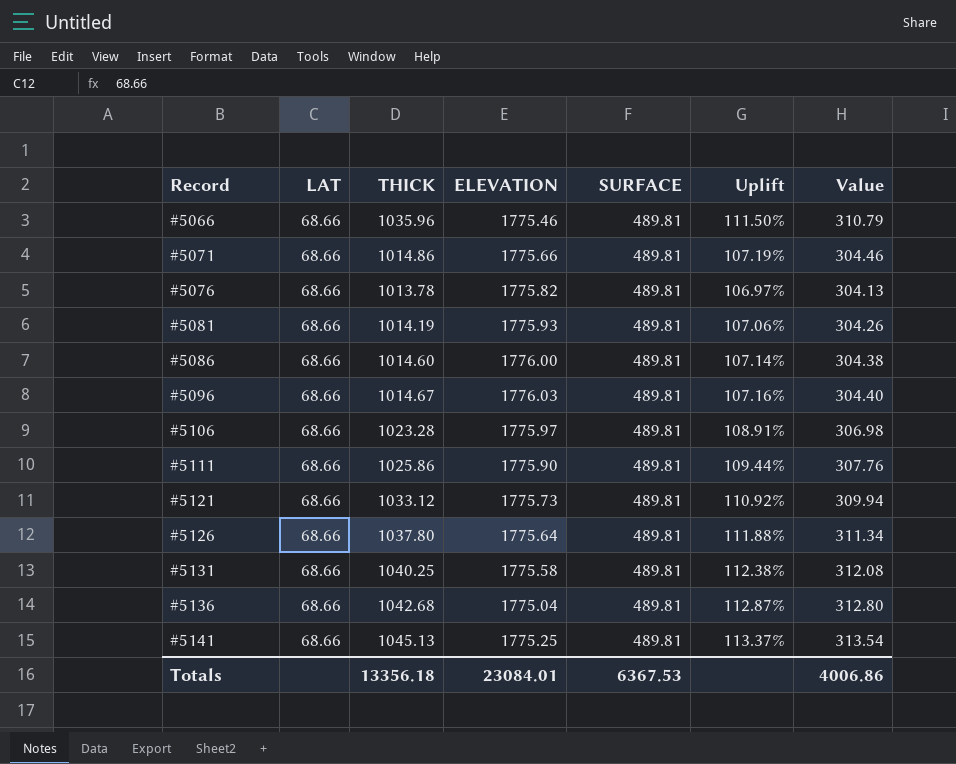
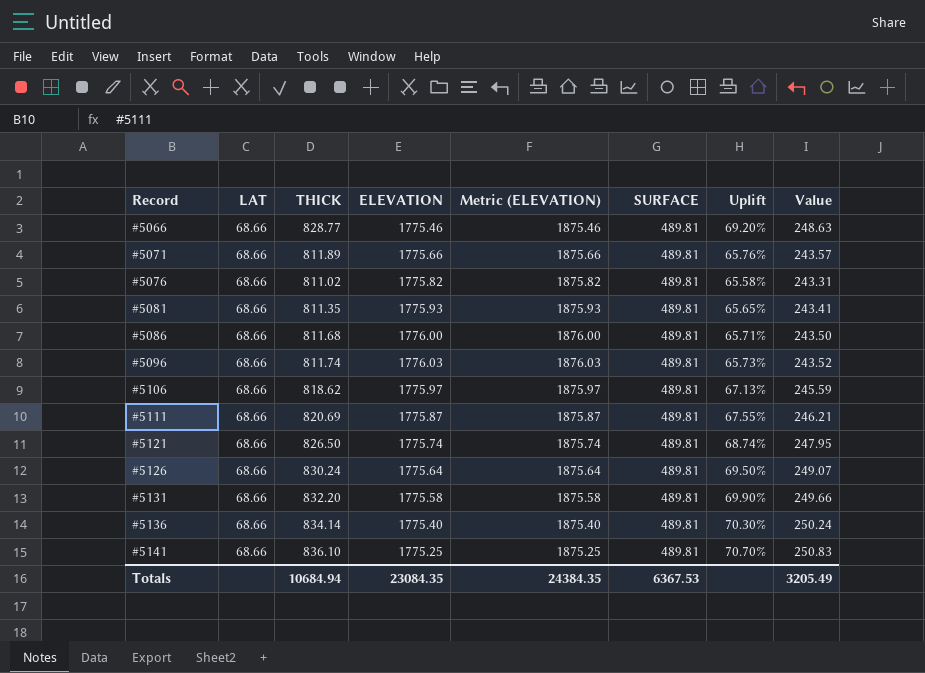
column Metric (ELEVATION) | formula: none -> [ELEVATION] + 100
#5066 | THICK: 1035.96 -> 828.77
#5066 | Uplift: 111.50% -> 69.20%
#5066 | Value: 310.79 -> 248.63
#5071 | THICK: 1014.86 -> 811.89
#5071 | Uplift: 107.19% -> 65.76%
#5071 | Value: 304.46 -> 243.57
#5076 | THICK: 1013.78 -> 811.02
#5076 | Uplift: 106.97% -> 65.58%
#5076 | Value: 304.13 -> 243.31
#5081 | THICK: 1014.19 -> 811.35
#5081 | Uplift: 107.06% -> 65.65%
#5081 | Value: 304.26 -> 243.41
#5086 | THICK: 1014.60 -> 811.68
#5086 | Uplift: 107.14% -> 65.71%
#5086 | Value: 304.38 -> 243.50
#5096 | THICK: 1014.67 -> 811.74
#5096 | Uplift: 107.16% -> 65.73%
#5096 | Value: 304.40 -> 243.52
#5106 | THICK: 1023.28 -> 818.62
#5106 | Uplift: 108.91% -> 67.13%
#5106 | Value: 306.98 -> 245.59
#5111 | THICK: 1025.86 -> 820.69
#5111 | ELEVATION: 1775.90 -> 1775.87
#5111 | Uplift: 109.44% -> 67.55%
#5111 | Value: 307.76 -> 246.21
#5121 | THICK: 1033.12 -> 826.50
#5121 | ELEVATION: 1775.73 -> 1775.74
#5121 | Uplift: 110.92% -> 68.74%
#5121 | Value: 309.94 -> 247.95
#5126 | THICK: 1037.80 -> 830.24
#5126 | Uplift: 111.88% -> 69.50%
#5126 | Value: 311.34 -> 249.07
#5131 | THICK: 1040.25 -> 832.20
#5131 | Uplift: 112.38% -> 69.90%
#5131 | Value: 312.08 -> 249.66
#5136 | THICK: 1042.68 -> 834.14
#5136 | ELEVATION: 1775.04 -> 1775.40
#5136 | Uplift: 112.87% -> 70.30%
#5136 | Value: 312.80 -> 250.24
#5141 | THICK: 1045.13 -> 836.10
#5141 | Uplift: 113.37% -> 70.70%
#5141 | Value: 313.54 -> 250.83
Totals | THICK: 13356.18 -> 10684.94
Totals | ELEVATION: 23084.01 -> 23084.35
Totals | Value: 4006.86 -> 3205.49

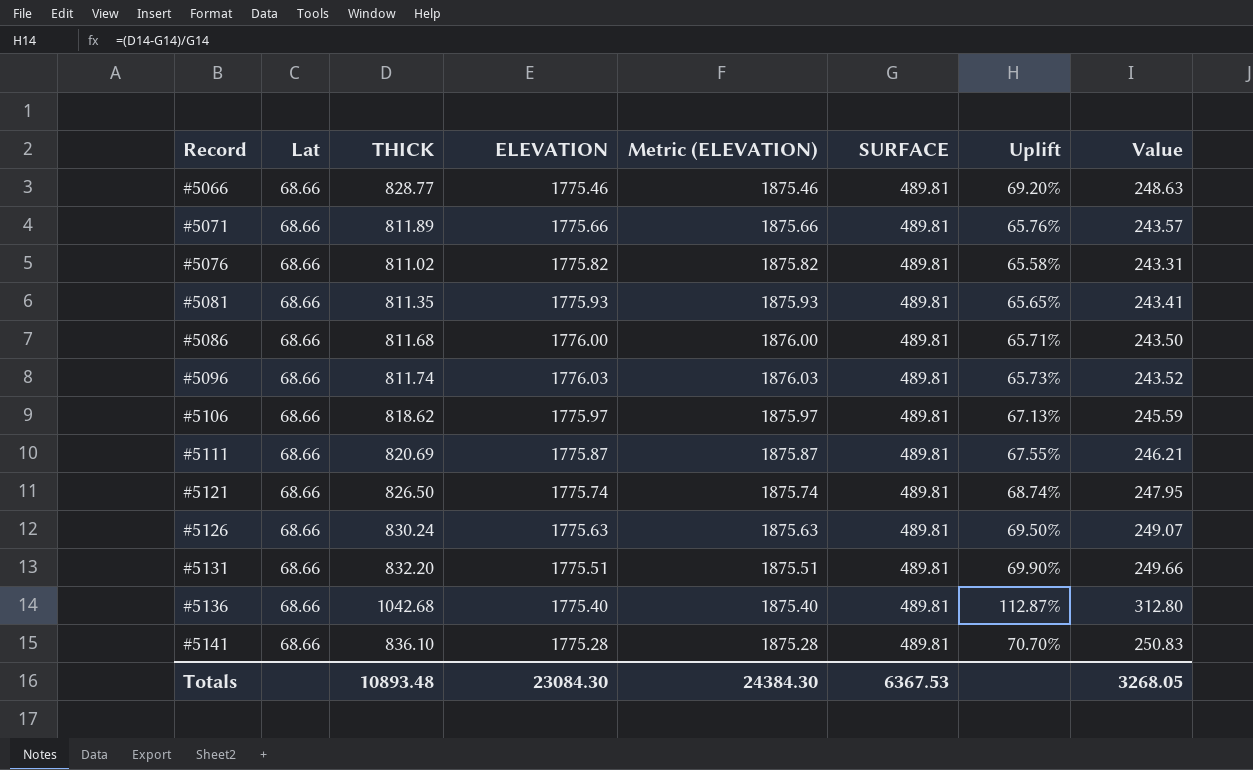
column name: LAT -> Lat
#5126 | ELEVATION: 1775.64 -> 1775.63
#5126 | Metric (ELEVATION): 1875.64 -> 1875.63
#5131 | ELEVATION: 1775.58 -> 1775.51
#5131 | Metric (ELEVATION): 1875.58 -> 1875.51
#5136 | THICK: 834.14 -> 1042.68
#5136 | Uplift: 70.30% -> 112.87%
#5136 | Value: 250.24 -> 312.80
#5141 | ELEVATION: 1775.25 -> 1775.28
#5141 | Metric (ELEVATION): 1875.25 -> 1875.28
Totals | THICK: 10684.94 -> 10893.48
Totals | ELEVATION: 23084.35 -> 23084.30
Totals | Metric (ELEVATION): 24384.35 -> 24384.30
Totals | Value: 3205.49 -> 3268.05

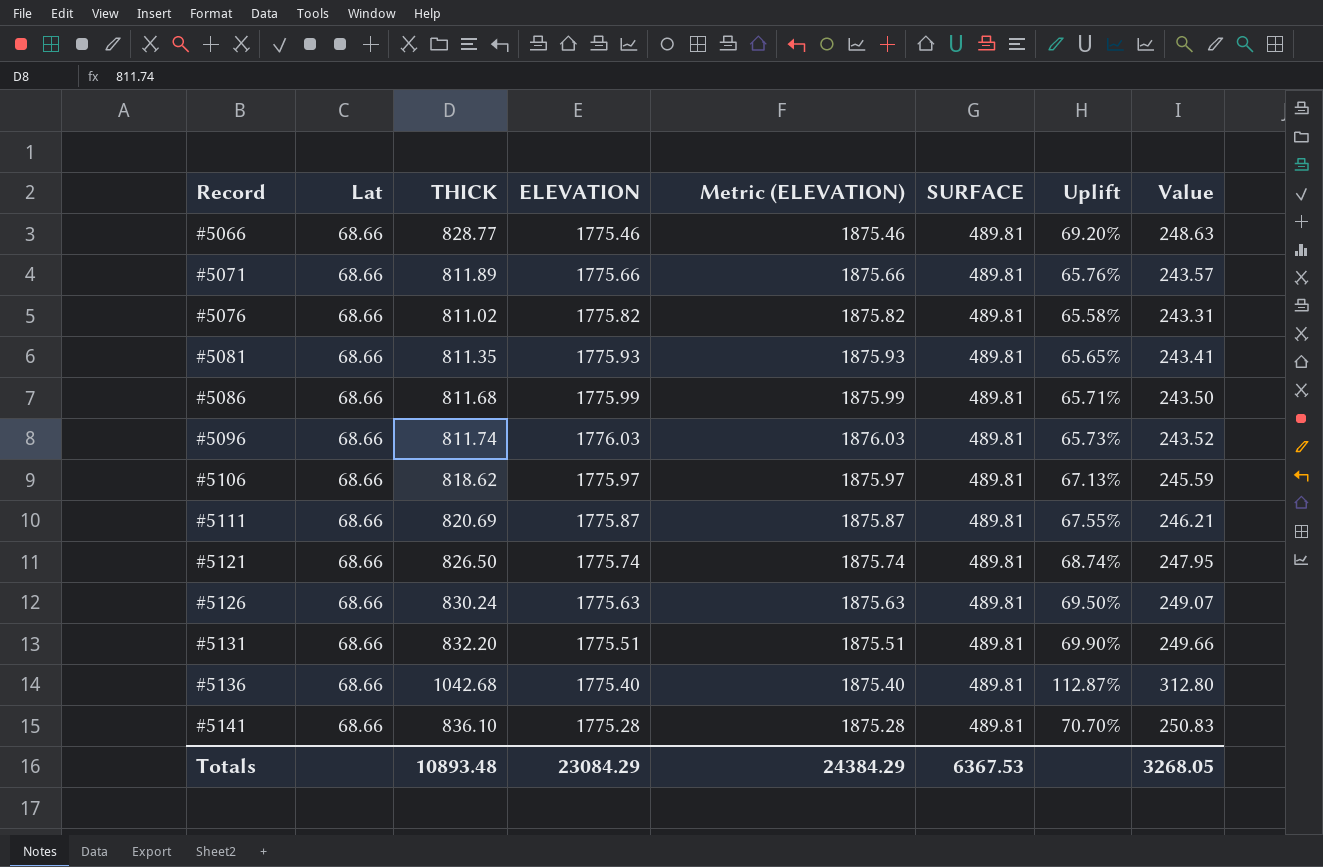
#5086 | ELEVATION: 1776.00 -> 1775.99
#5086 | Metric (ELEVATION): 1876.00 -> 1875.99
Totals | ELEVATION: 23084.30 -> 23084.29
Totals | Metric (ELEVATION): 24384.30 -> 24384.29

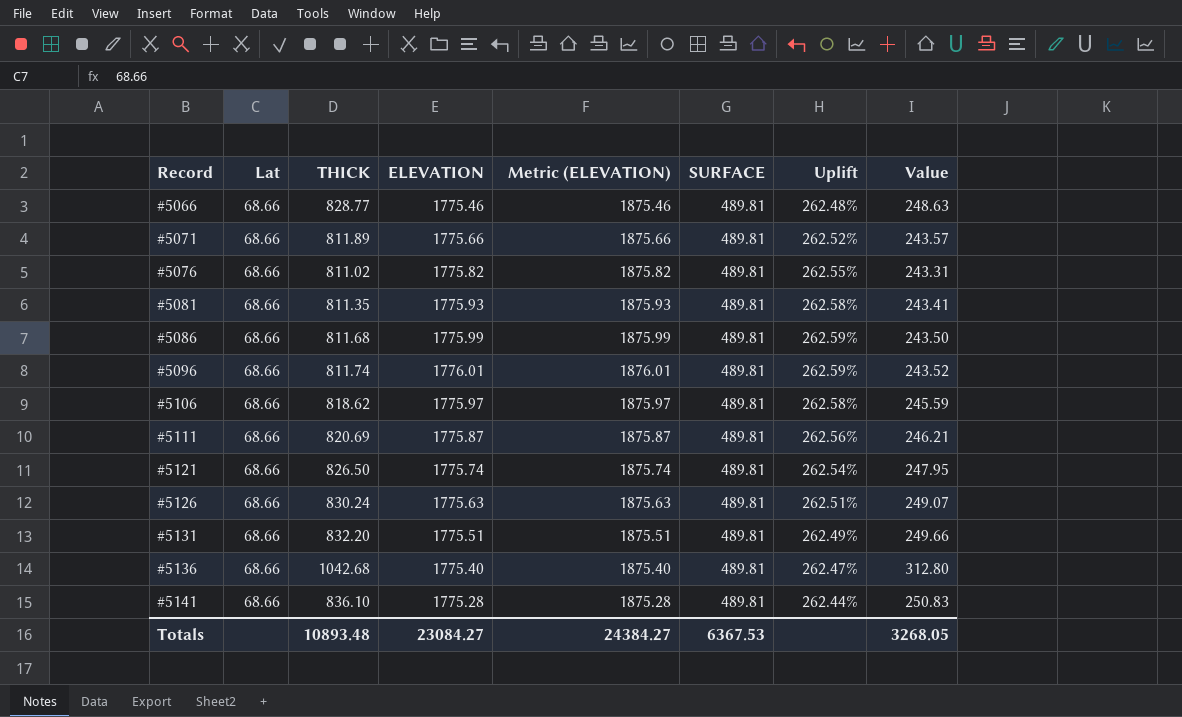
column Uplift | formula: ([THICK] - [SURFACE]) / [SURFACE] -> ([ELEVATION] - [SURFACE]) / [SURFACE]
#5096 | ELEVATION: 1776.03 -> 1776.01
#5096 | Metric (ELEVATION): 1876.03 -> 1876.01
Totals | ELEVATION: 23084.29 -> 23084.27
Totals | Metric (ELEVATION): 24384.29 -> 24384.27

